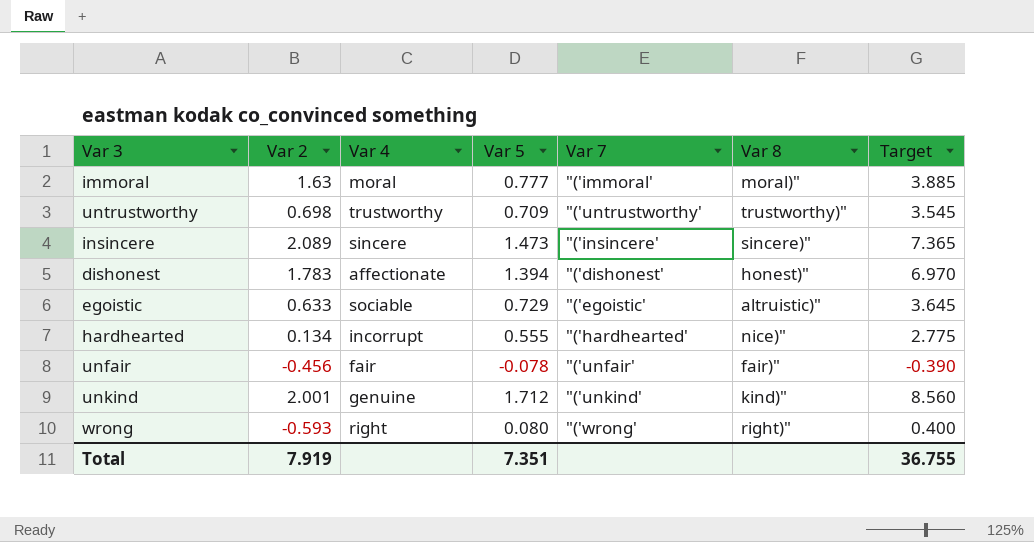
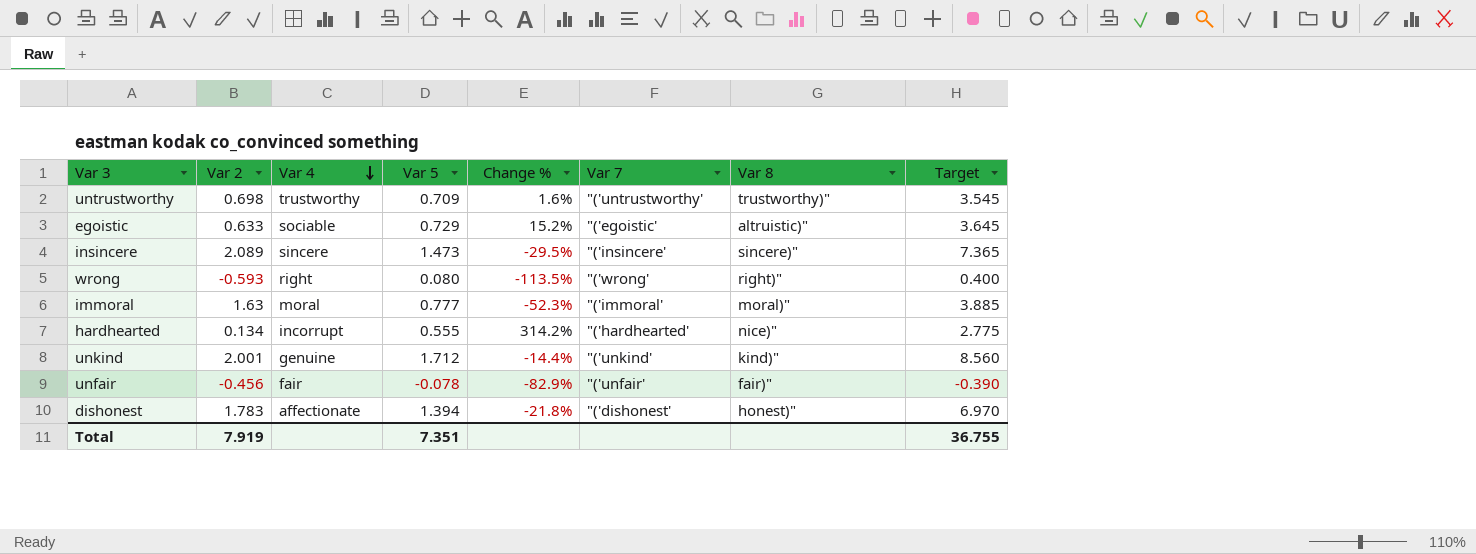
row order: none -> Var 4 descending
column Change % | formula: none -> ([Var 5] - [Var 2]) / [Var 2]

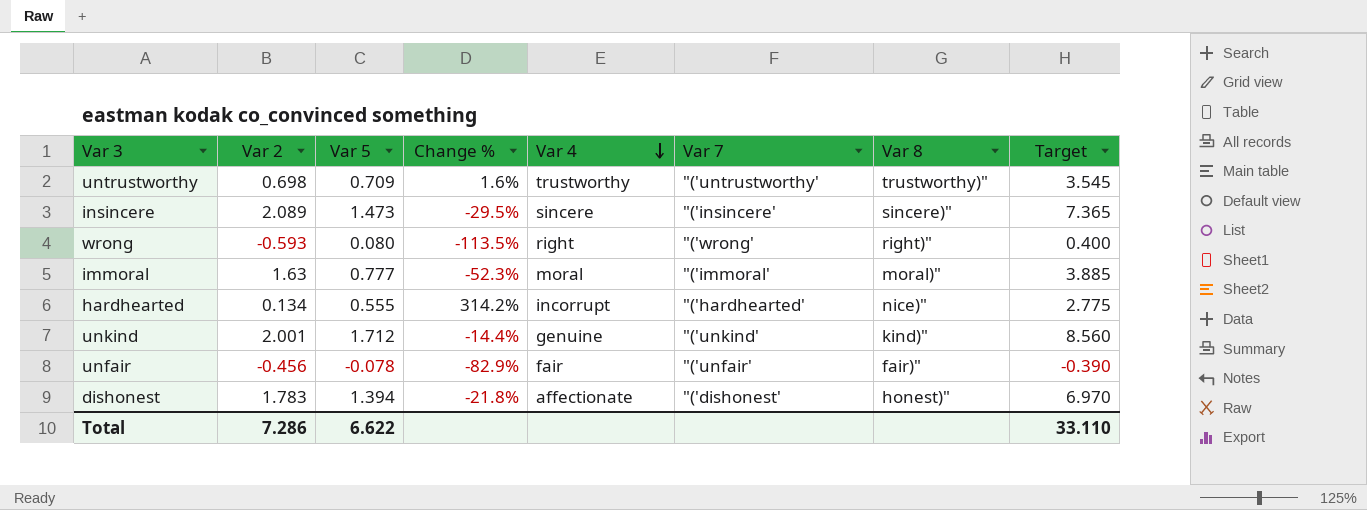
column Var 4 | position: 3 -> 5
row egoistic: 0.633 | sociable | 0.729 | 15.2% | "('egoistic' | altruistic)" | 3.645 -> none
Total | Var 2: 7.919 -> 7.286
Total | Var 5: 7.351 -> 6.622
Total | Target: 36.755 -> 33.110

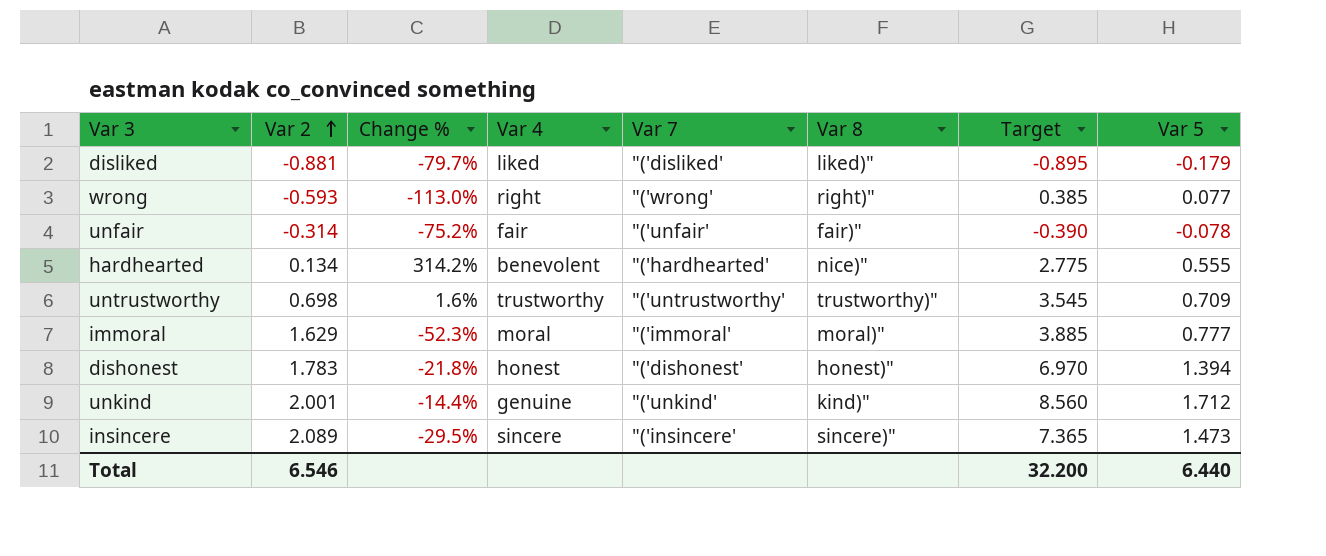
row order: Var 4 descending -> Var 2 ascending
column Var 5 | position: 3 -> 8
row disliked: none -> -0.881 | -79.7% | liked | "('disliked' | liked)" | -0.895 | -0.179
wrong | Change %: -113.5% -> -113.0%
wrong | Target: 0.400 -> 0.385
wrong | Var 5: 0.080 -> 0.077
unfair | Var 2: -0.456 -> -0.314
unfair | Change %: -82.9% -> -75.2%
hardhearted | Var 4: incorrupt -> benevolent
immoral | Var 2: 1.63 -> 1.629
dishonest | Var 4: affectionate -> honest
Total | Var 2: 7.286 -> 6.546
Total | Target: 33.110 -> 32.200
Total | Var 5: 6.622 -> 6.440

